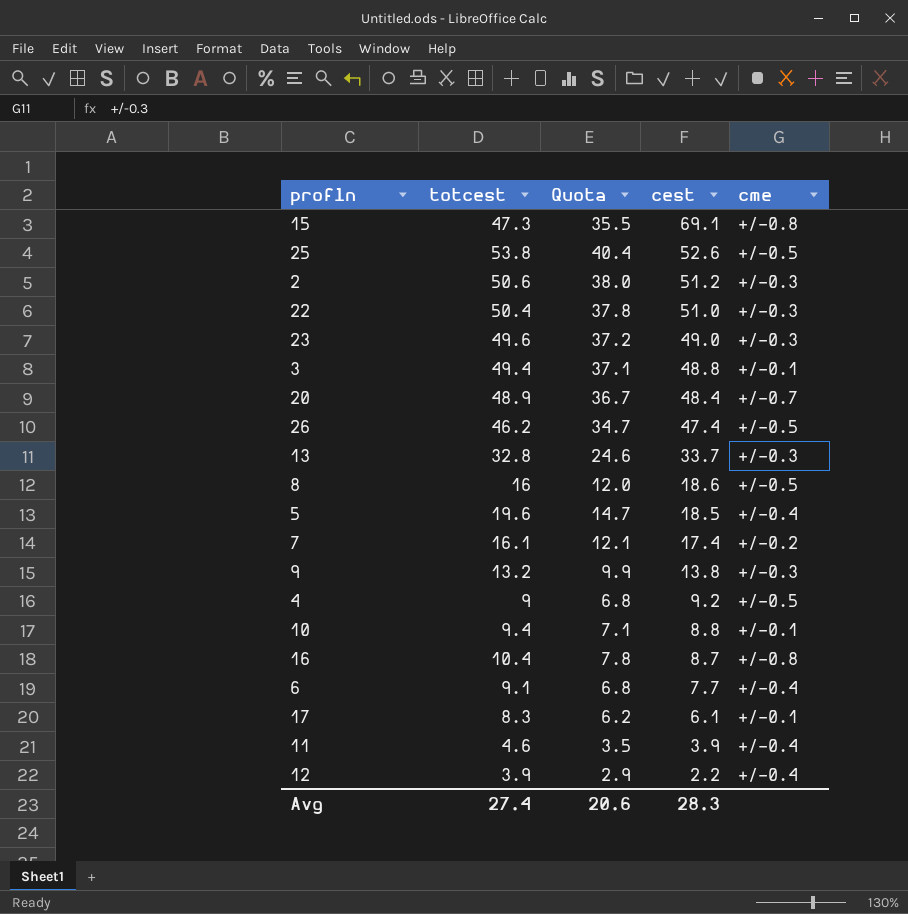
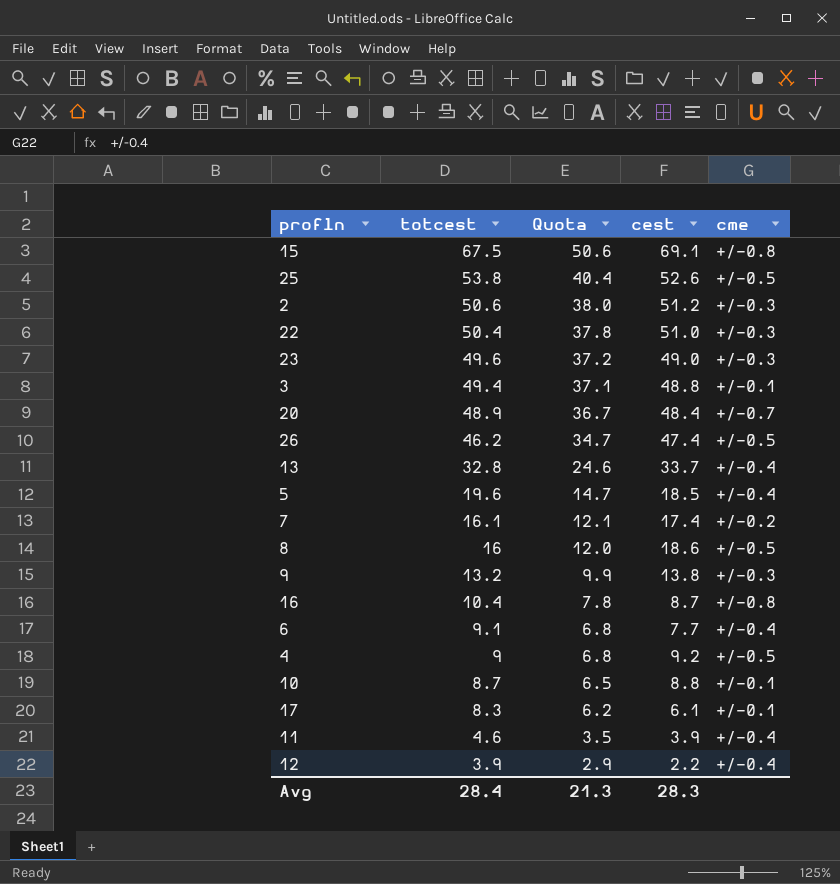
row order: cest descending -> totcest descending
15 | totcest: 47.3 -> 67.5
15 | Quota: 35.5 -> 50.6
13 | cme: +/-0.3 -> +/-0.4
10 | totcest: 9.4 -> 8.7
10 | Quota: 7.1 -> 6.5
Avg | totcest: 27.4 -> 28.4
Avg | Quota: 20.6 -> 21.3

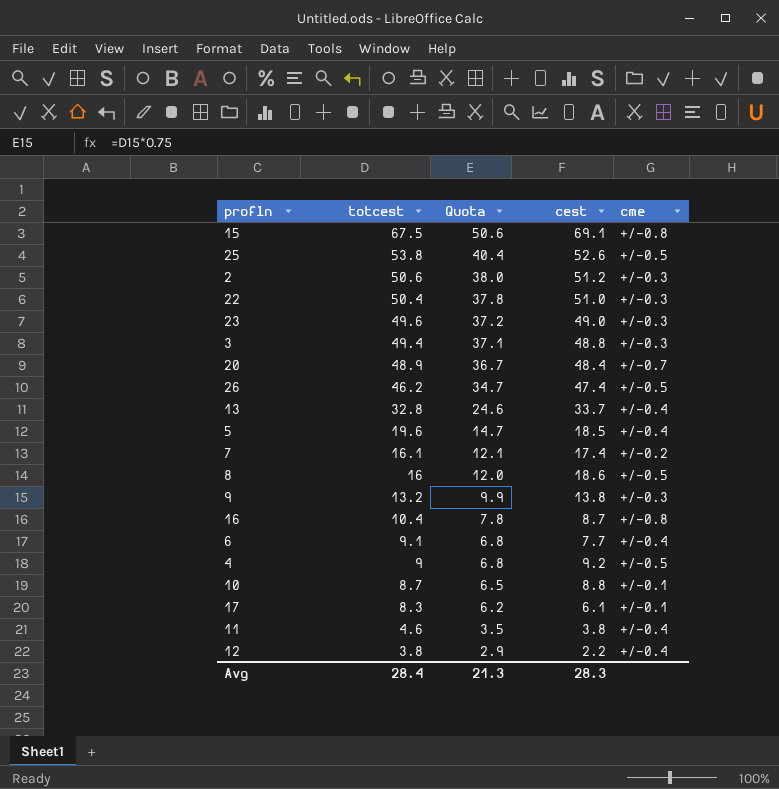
3 | cme: +/-0.1 -> +/-0.3
11 | cest: 3.9 -> 3.8
12 | totcest: 3.9 -> 3.8

